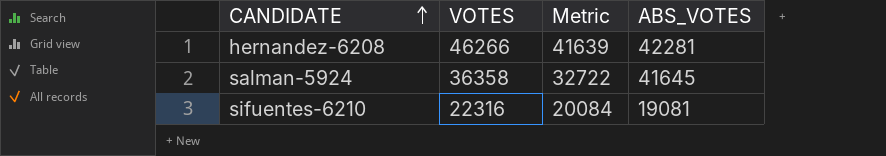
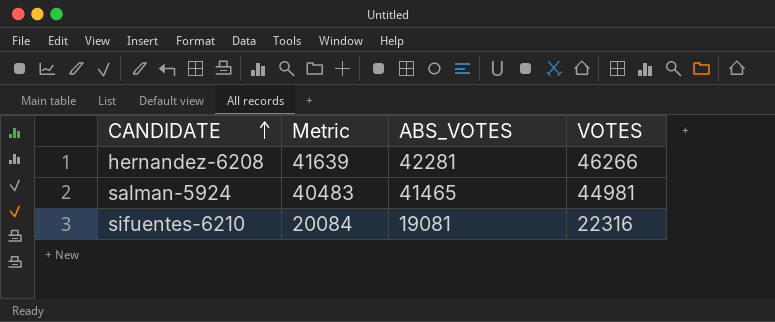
column VOTES | position: 2 -> 4
salman-5924 | Metric: 32722 -> 40483
salman-5924 | ABS_VOTES: 41645 -> 41465
salman-5924 | VOTES: 36358 -> 44981

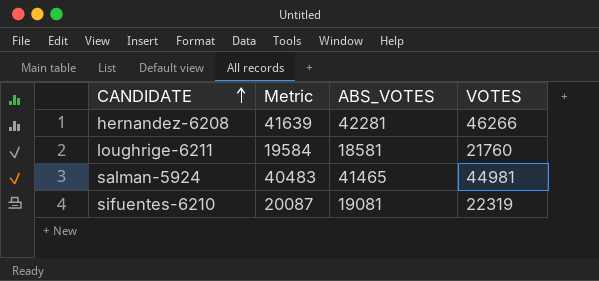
row loughrige-6211: none -> 19584 | 18581 | 21760
sifuentes-6210 | Metric: 20084 -> 20087
sifuentes-6210 | VOTES: 22316 -> 22319

